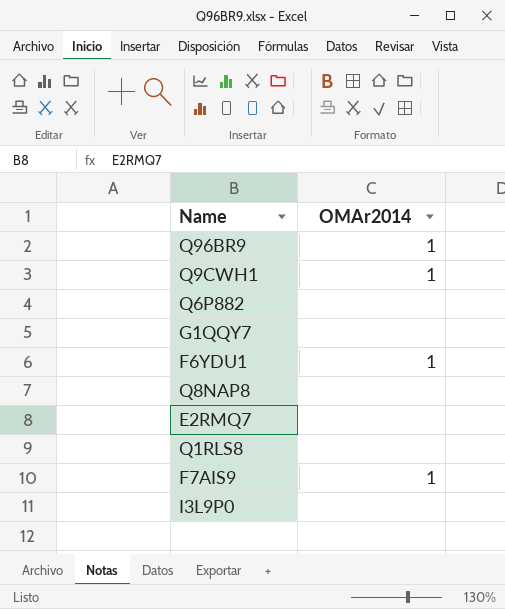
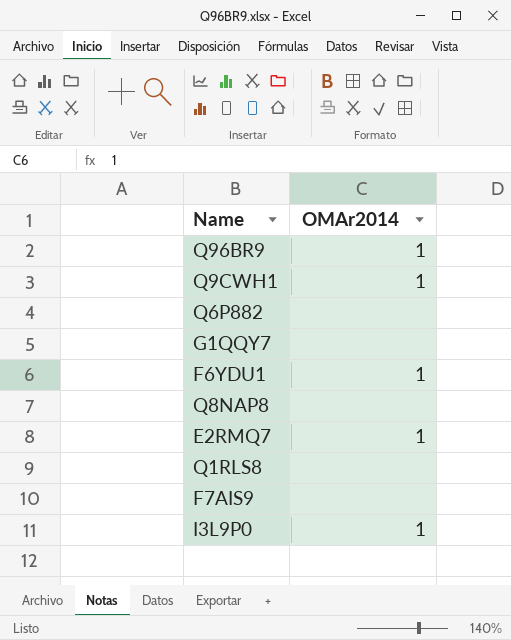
E2RMQ7 | OMAr2014: none -> 1
F7AIS9 | OMAr2014: 1 -> none
I3L9P0 | OMAr2014: none -> 1

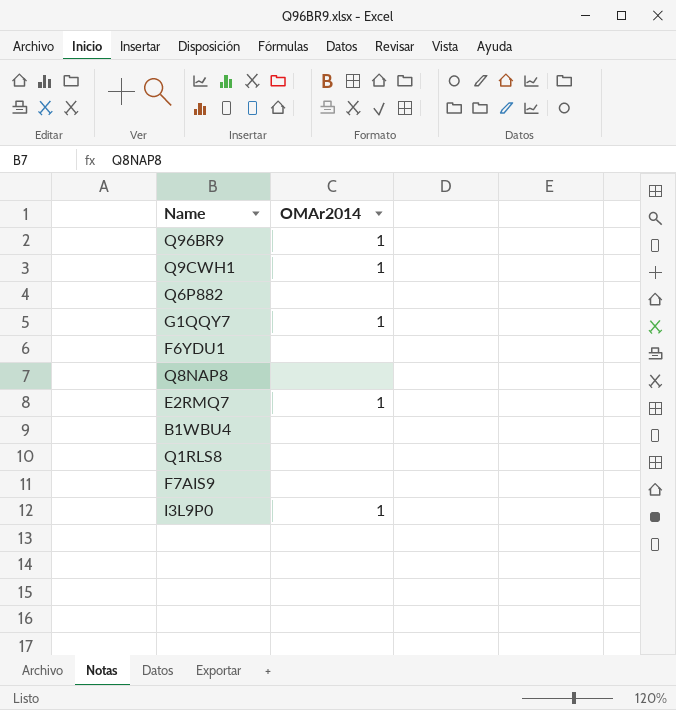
G1QQY7 | OMAr2014: none -> 1
F6YDU1 | OMAr2014: 1 -> none
row B1WBU4: none -> none

